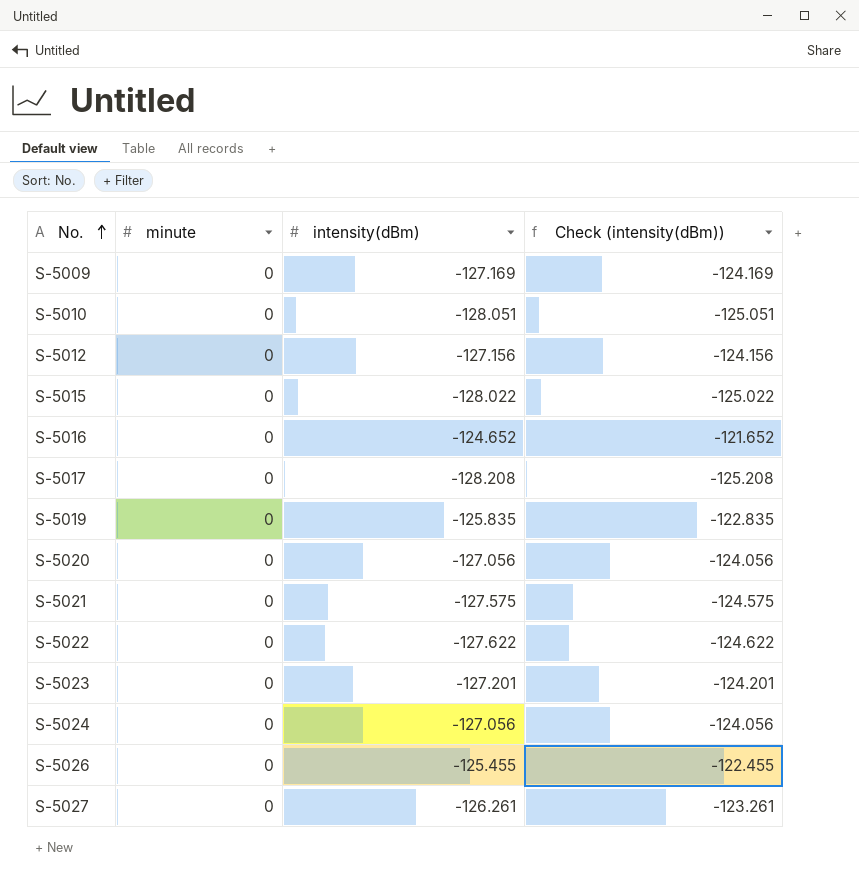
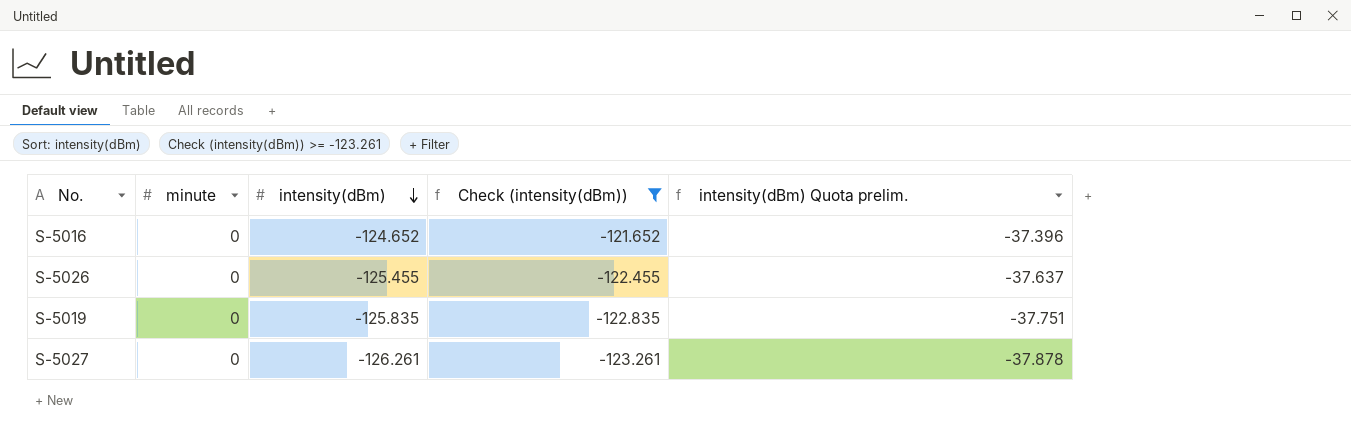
filter: none -> Check (intensity(dBm)) >= -123.261
row order: No. ascending -> intensity(dBm) descending
column intensity(dBm) Quota prelim. | formula: none -> [intensity(dBm)] * 0.3

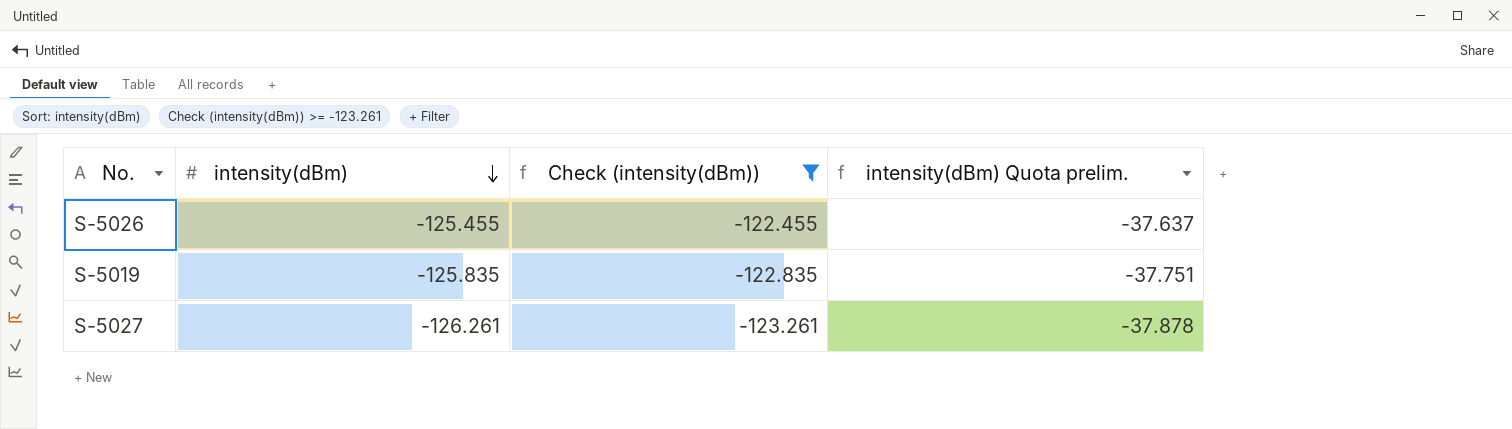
column minute | position: 2 -> none
row S-5016: 0 | -124.652 | -121.652 | -37.396 -> none

